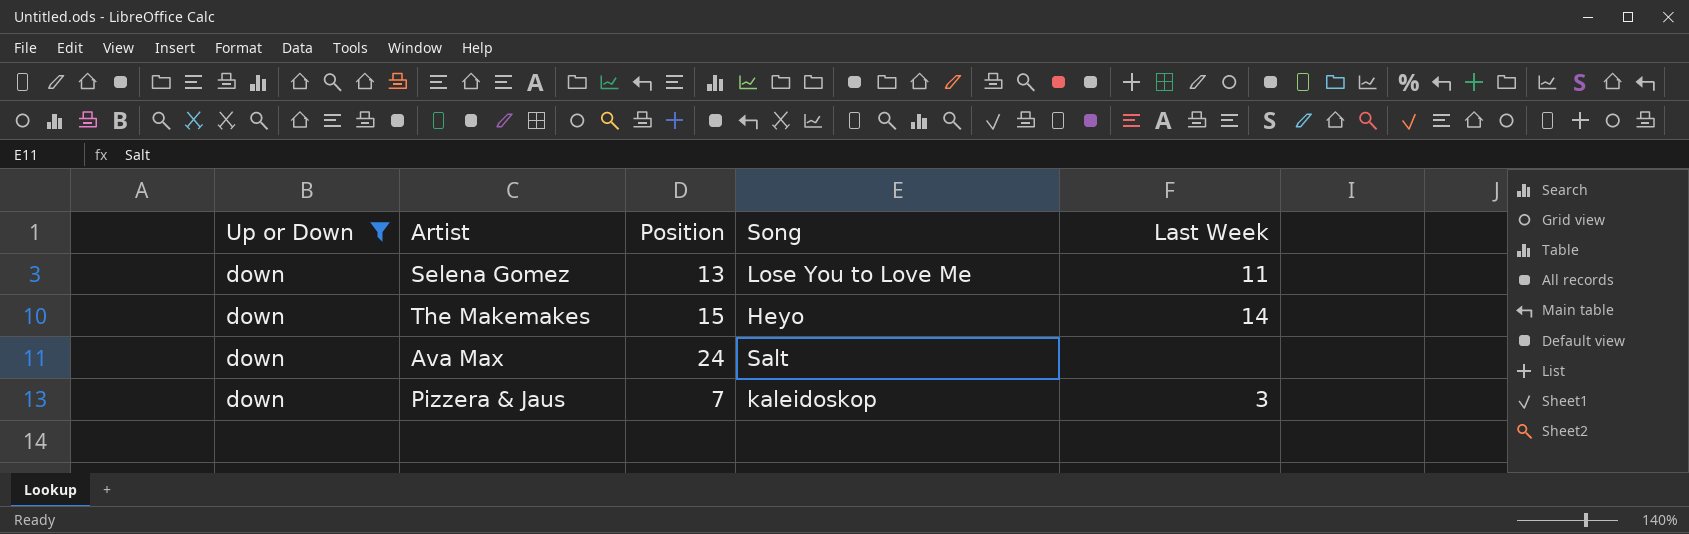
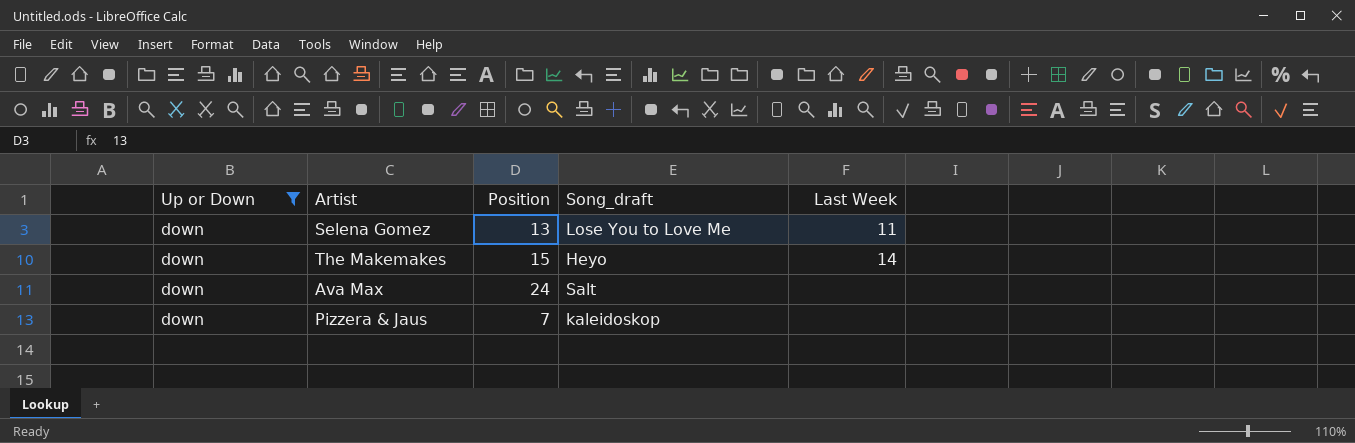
column name: Song -> Song_draft
Pizzera & Jaus | Last Week: 3 -> none

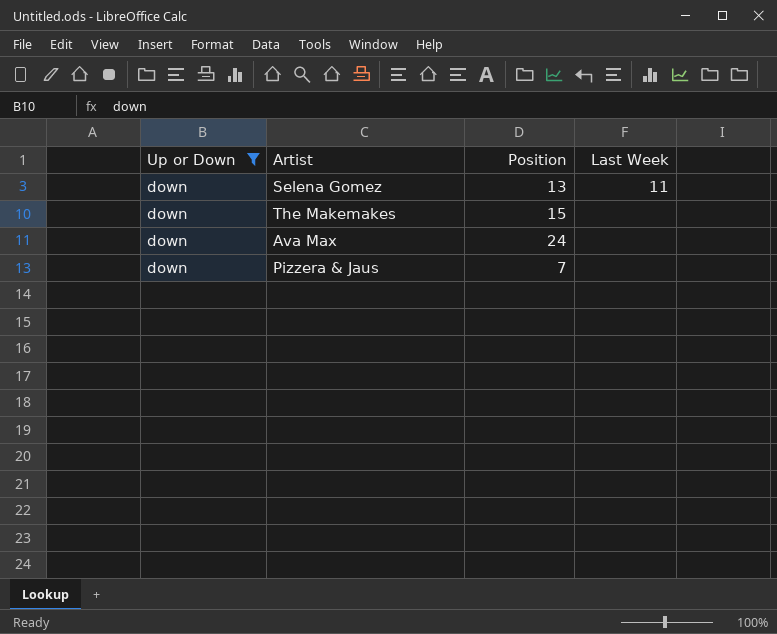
column Song_draft | position: 4 -> none
The Makemakes | Last Week: 14 -> none

